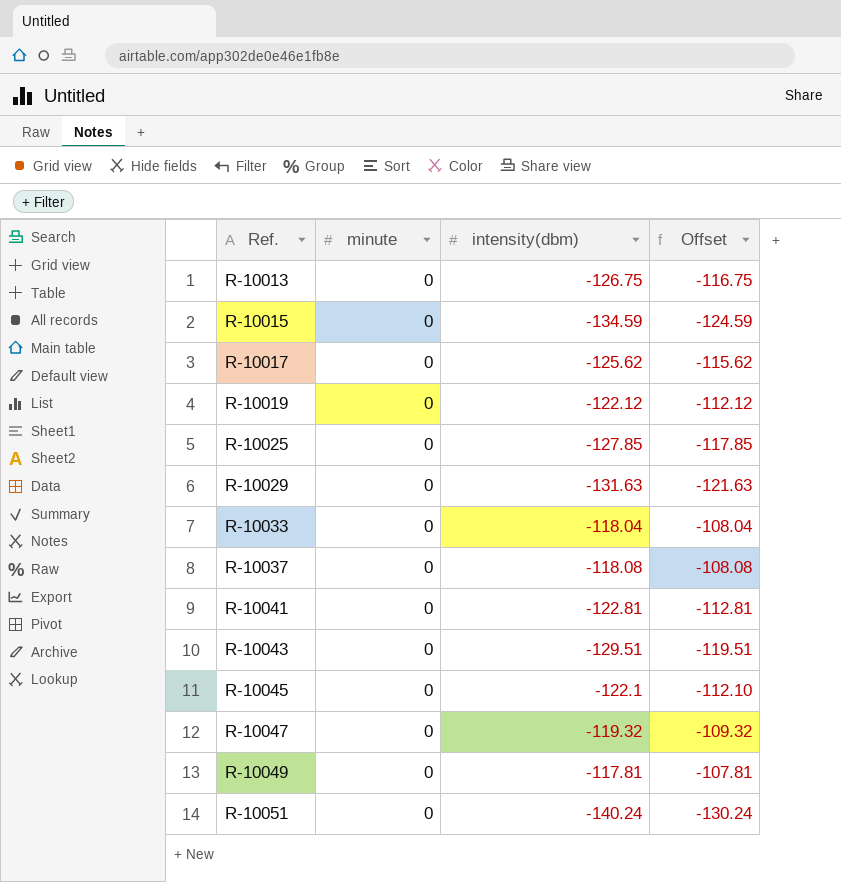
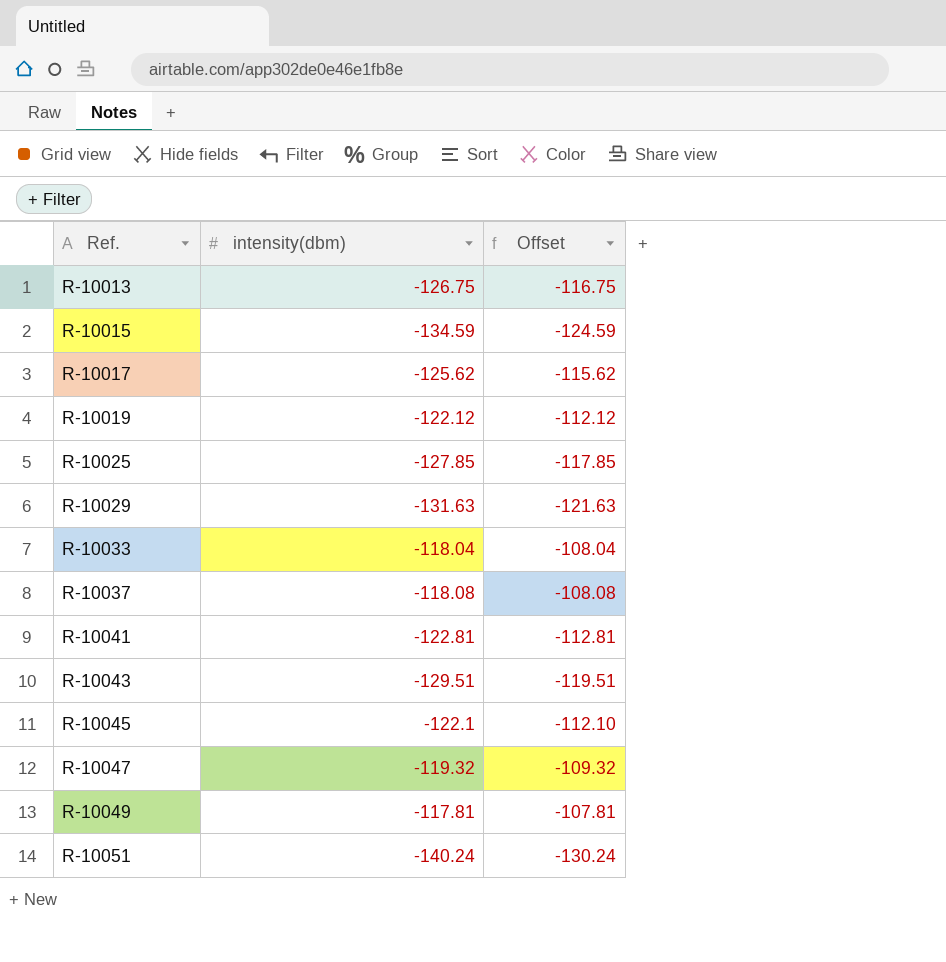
column minute | position: 2 -> none

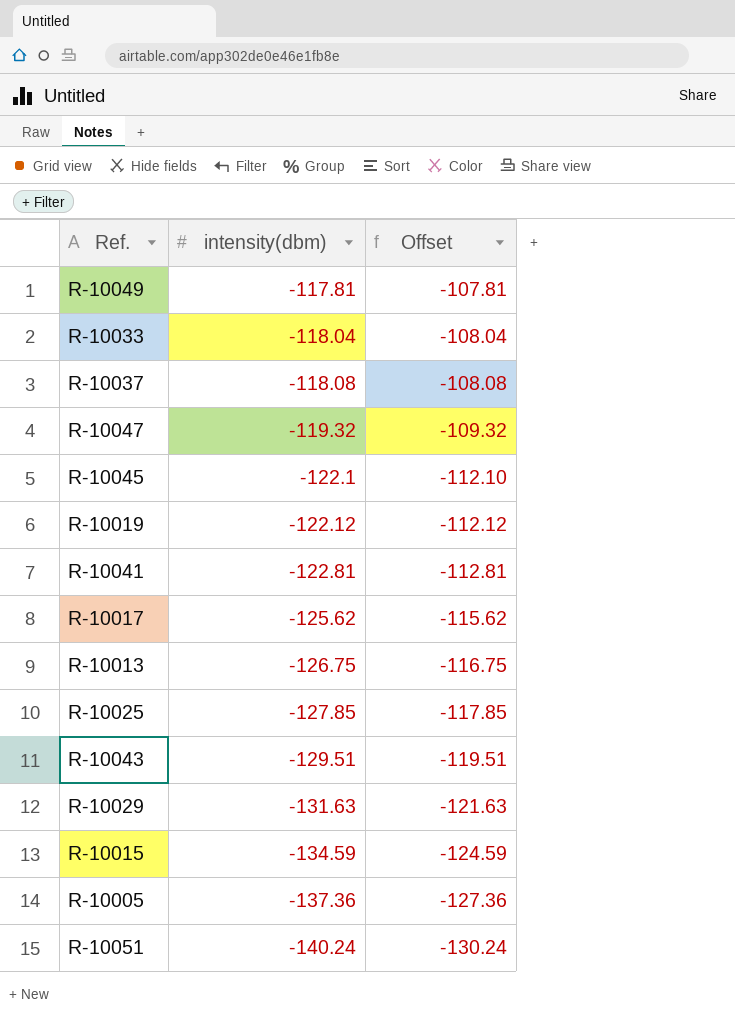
row order: Ref. ascending -> intensity(dbm) descending
row R-10005: none -> -137.36 | -127.36

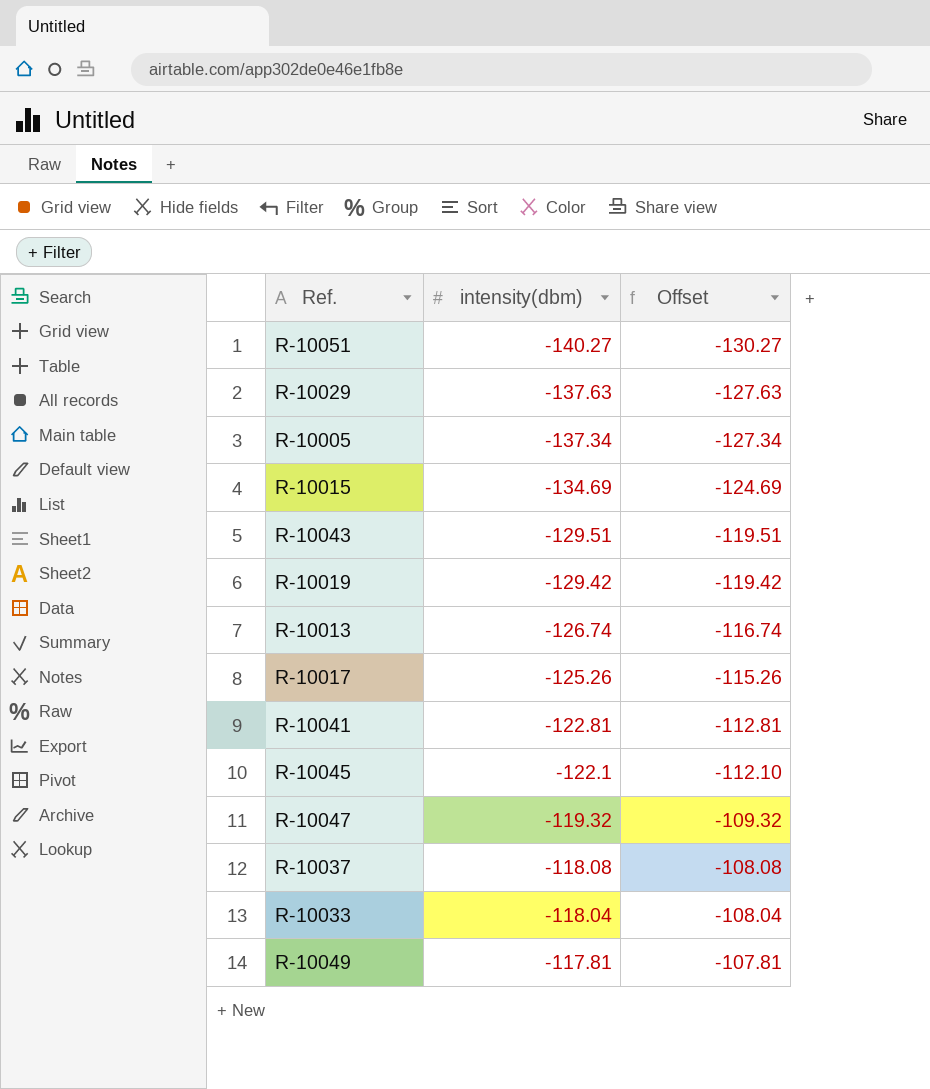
row order: intensity(dbm) descending -> intensity(dbm) ascending
row R-10025: -127.85 | -117.85 -> none
R-10051 | intensity(dbm): -140.24 -> -140.27
R-10051 | Offset: -130.24 -> -130.27
R-10029 | intensity(dbm): -131.63 -> -137.63
R-10029 | Offset: -121.63 -> -127.63
R-10005 | intensity(dbm): -137.36 -> -137.34
R-10005 | Offset: -127.36 -> -127.34
R-10015 | intensity(dbm): -134.59 -> -134.69
R-10015 | Offset: -124.59 -> -124.69
R-10019 | intensity(dbm): -122.12 -> -129.42
R-10019 | Offset: -112.12 -> -119.42
R-10013 | intensity(dbm): -126.75 -> -126.74
R-10013 | Offset: -116.75 -> -116.74
R-10017 | intensity(dbm): -125.62 -> -125.26
R-10017 | Offset: -115.62 -> -115.26

